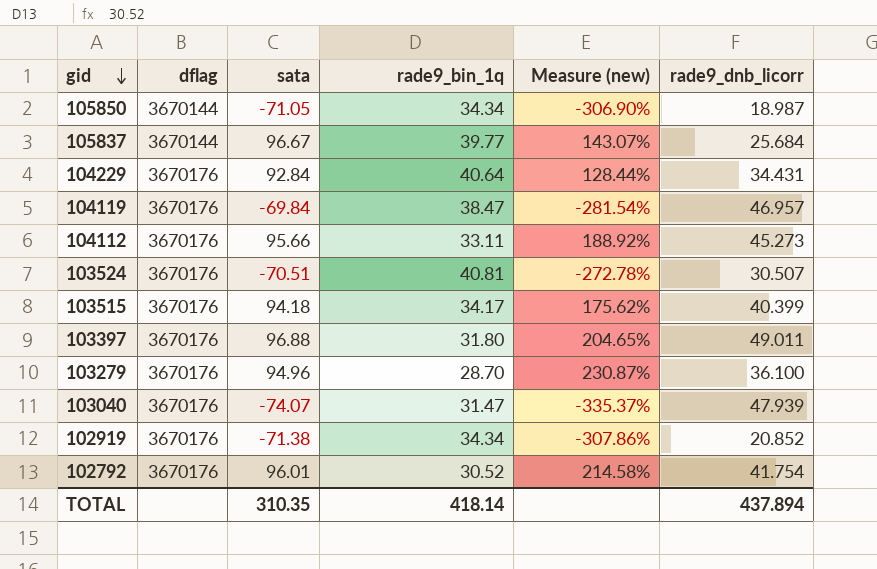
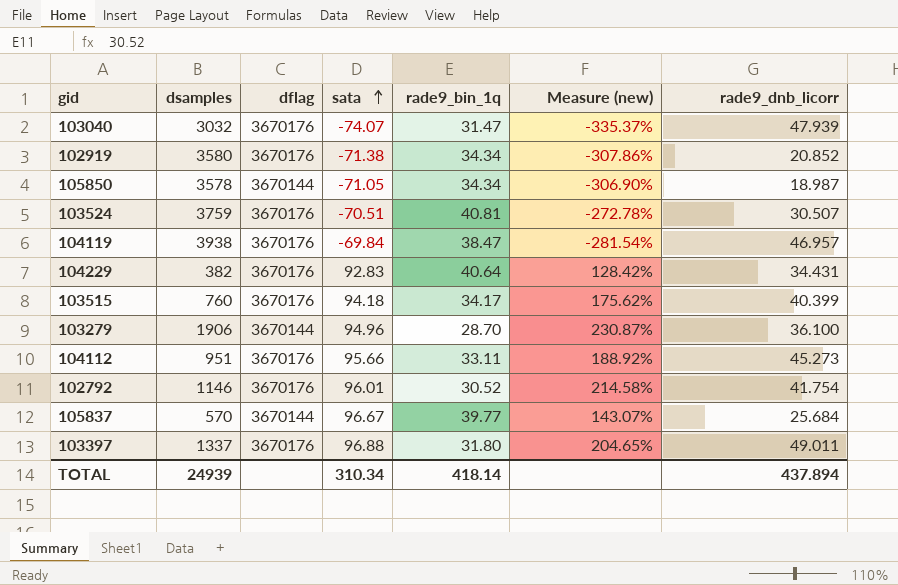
row order: gid descending -> sata ascending
column dsamples | position: none -> 2
104229 | sata: 92.84 -> 92.83
104229 | Measure (new): 128.44% -> 128.42%
103279 | dflag: 3670176 -> 3670144
TOTAL | sata: 310.35 -> 310.34

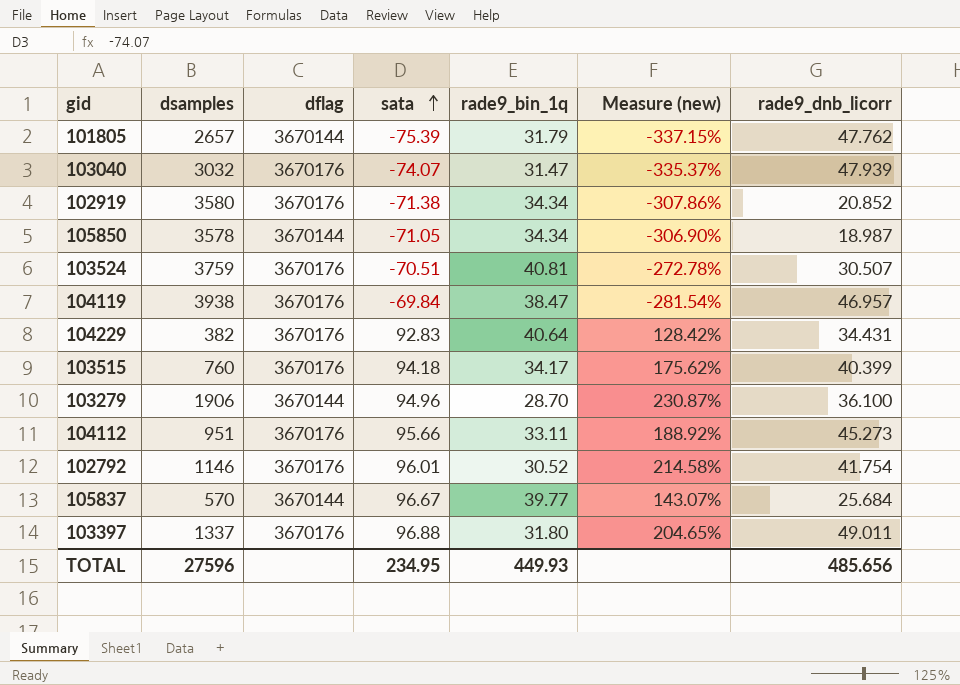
row 101805: none -> 2657 | 3670144 | -75.39 | 31.79 | -337.15% | 47.762
TOTAL | dsamples: 24939 -> 27596
TOTAL | sata: 310.34 -> 234.95
TOTAL | rade9_bin_1q: 418.14 -> 449.93
TOTAL | rade9_dnb_licorr: 437.894 -> 485.656

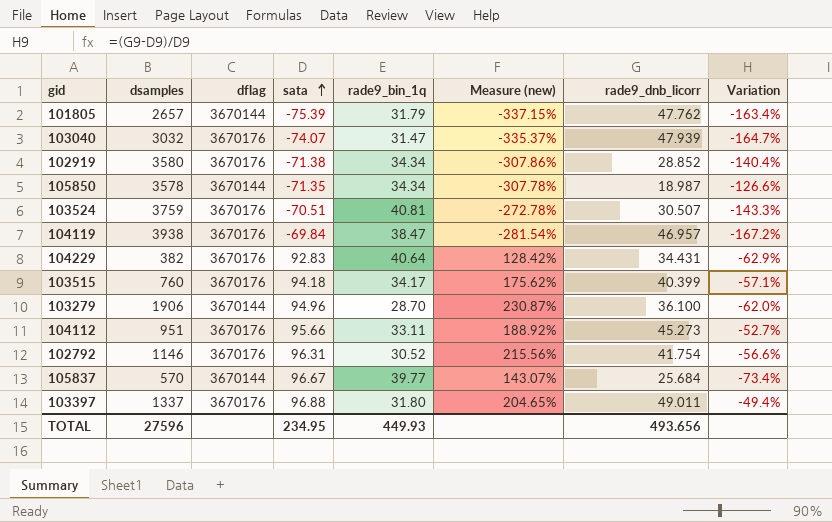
column Variation | formula: none -> ([rade9_dnb_licorr] - [sata]) / [sata]
102919 | rade9_dnb_licorr: 20.852 -> 28.852
105850 | sata: -71.05 -> -71.35
105850 | Measure (new): -306.90% -> -307.78%
102792 | sata: 96.01 -> 96.31
102792 | Measure (new): 214.58% -> 215.56%
TOTAL | rade9_dnb_licorr: 485.656 -> 493.656

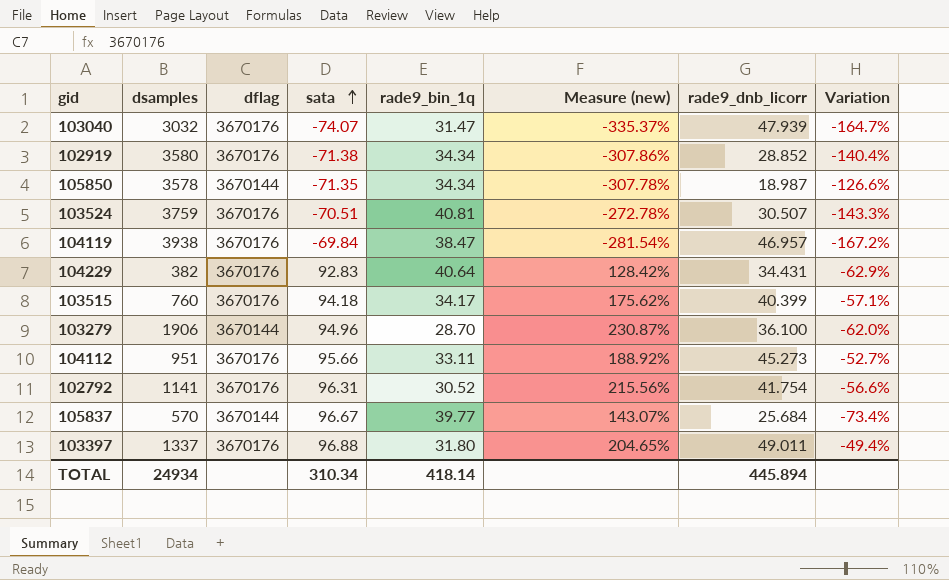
row 101805: 2657 | 3670144 | -75.39 | 31.79 | -337.15% | 47.762 | -163.4% -> none
102792 | dsamples: 1146 -> 1141
TOTAL | dsamples: 27596 -> 24934
TOTAL | sata: 234.95 -> 310.34
TOTAL | rade9_bin_1q: 449.93 -> 418.14
TOTAL | rade9_dnb_licorr: 493.656 -> 445.894

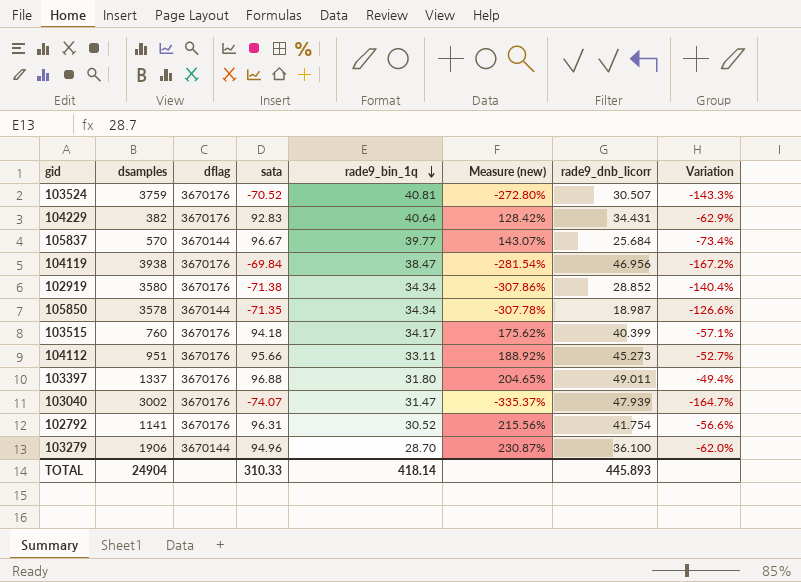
row order: sata ascending -> rade9_bin_1q descending
103524 | sata: -70.51 -> -70.52
103524 | Measure (new): -272.78% -> -272.80%
104119 | rade9_dnb_licorr: 46.957 -> 46.956
103040 | dsamples: 3032 -> 3002
TOTAL | dsamples: 24934 -> 24904
TOTAL | sata: 310.34 -> 310.33
TOTAL | rade9_dnb_licorr: 445.894 -> 445.893

